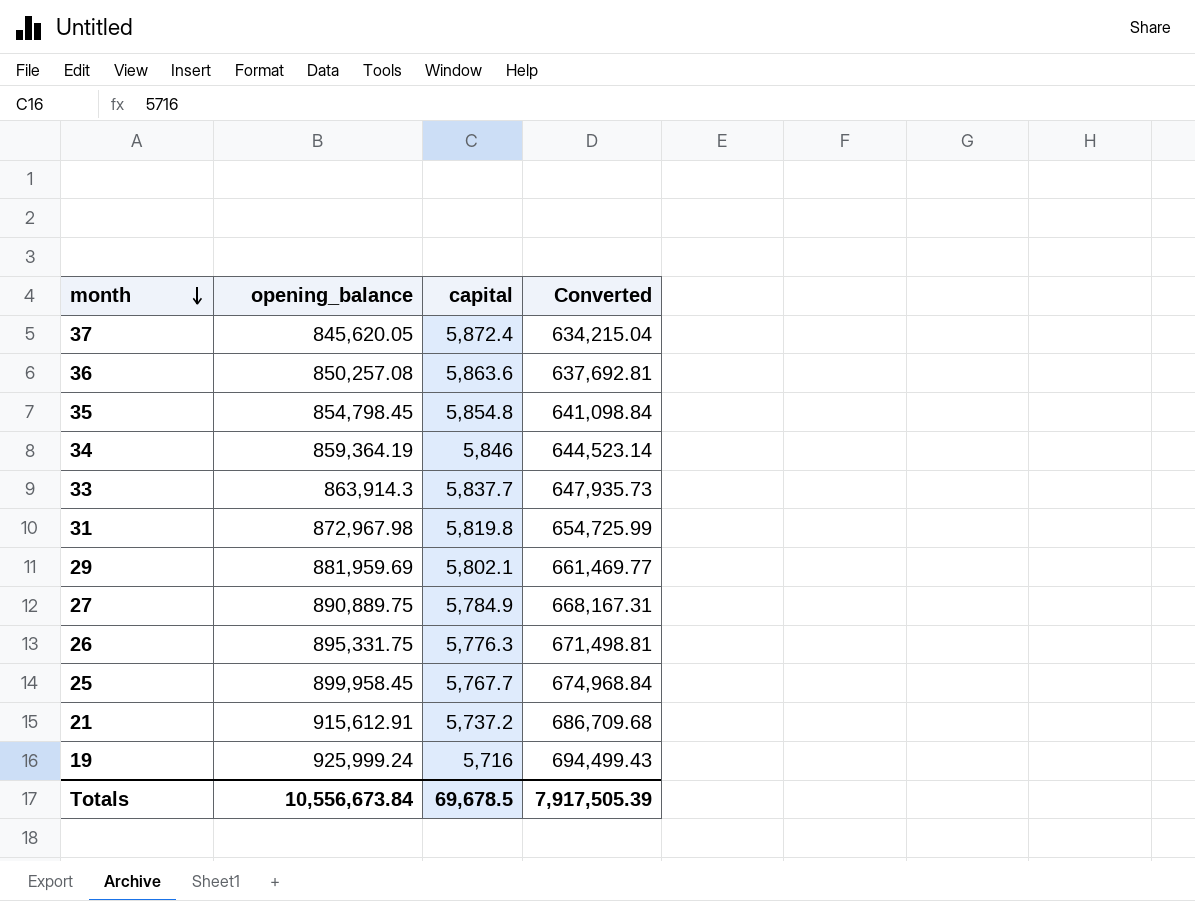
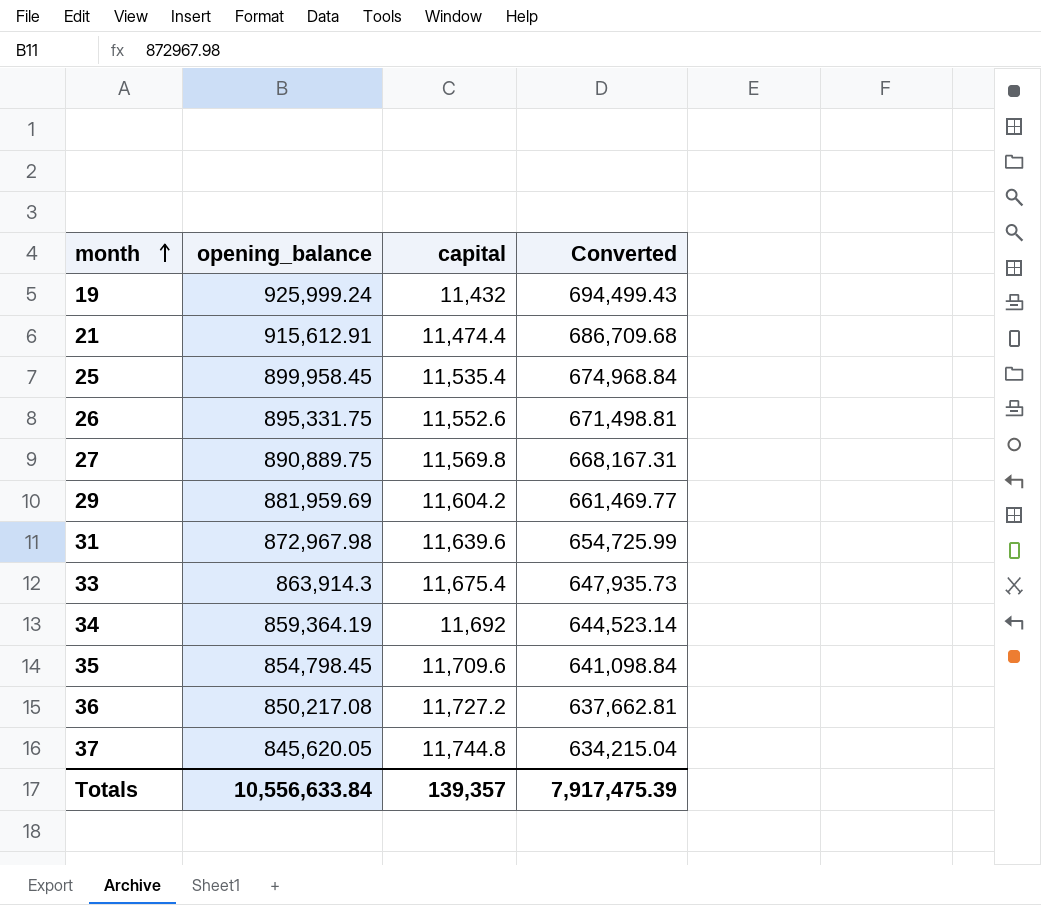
row order: month descending -> month ascending
19 | capital: 5,716 -> 11,432
21 | capital: 5,737.2 -> 11,474.4
25 | capital: 5,767.7 -> 11,535.4
26 | capital: 5,776.3 -> 11,552.6
27 | capital: 5,784.9 -> 11,569.8
29 | capital: 5,802.1 -> 11,604.2
31 | capital: 5,819.8 -> 11,639.6
33 | capital: 5,837.7 -> 11,675.4
34 | capital: 5,846 -> 11,692
35 | capital: 5,854.8 -> 11,709.6
36 | opening_balance: 850,257.08 -> 850,217.08
36 | capital: 5,863.6 -> 11,727.2
36 | Converted: 637,692.81 -> 637,662.81
37 | capital: 5,872.4 -> 11,744.8
Totals | opening_balance: 10,556,673.84 -> 10,556,633.84
Totals | capital: 69,678.5 -> 139,357
Totals | Converted: 7,917,505.39 -> 7,917,475.39

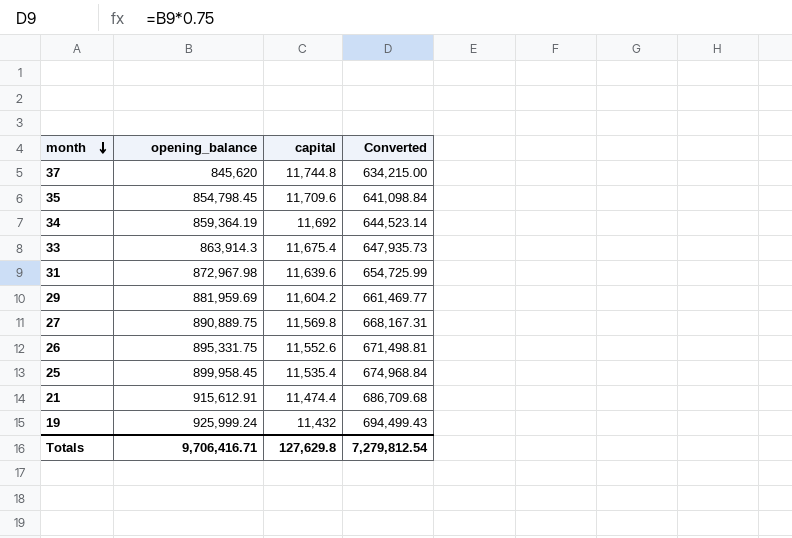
row order: month ascending -> month descending
row 36: 850,217.08 | 11,727.2 | 637,662.81 -> none
37 | opening_balance: 845,620.05 -> 845,620
37 | Converted: 634,215.04 -> 634,215.00
Totals | opening_balance: 10,556,633.84 -> 9,706,416.71
Totals | capital: 139,357 -> 127,629.8
Totals | Converted: 7,917,475.39 -> 7,279,812.54

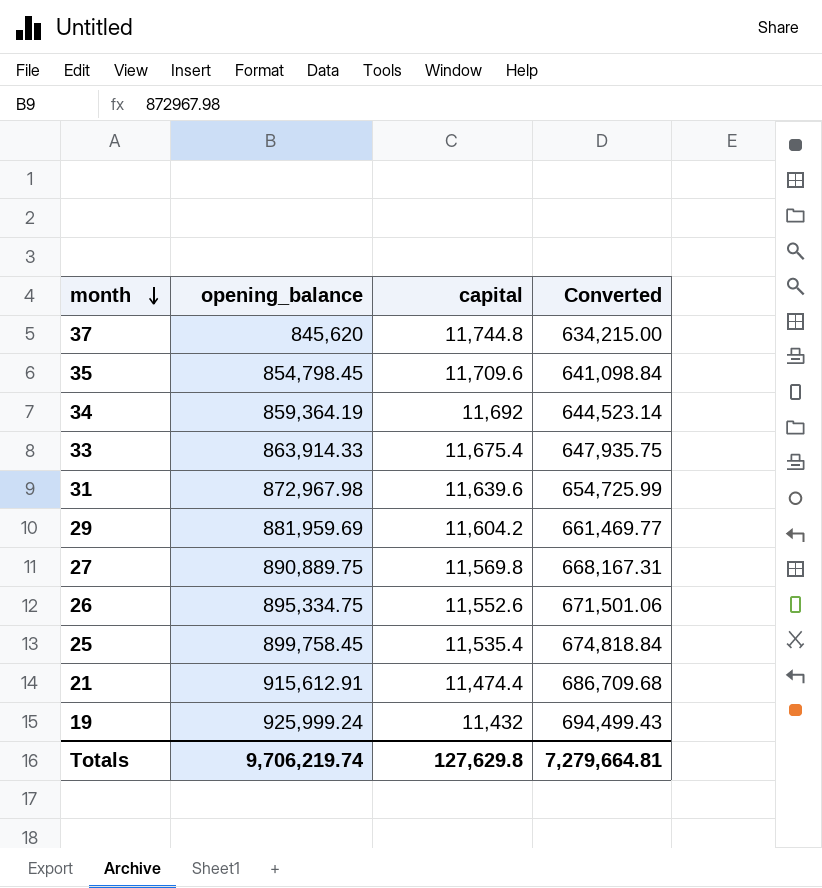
33 | opening_balance: 863,914.3 -> 863,914.33
33 | Converted: 647,935.73 -> 647,935.75
26 | opening_balance: 895,331.75 -> 895,334.75
26 | Converted: 671,498.81 -> 671,501.06
25 | opening_balance: 899,958.45 -> 899,758.45
25 | Converted: 674,968.84 -> 674,818.84
Totals | opening_balance: 9,706,416.71 -> 9,706,219.74
Totals | Converted: 7,279,812.54 -> 7,279,664.81

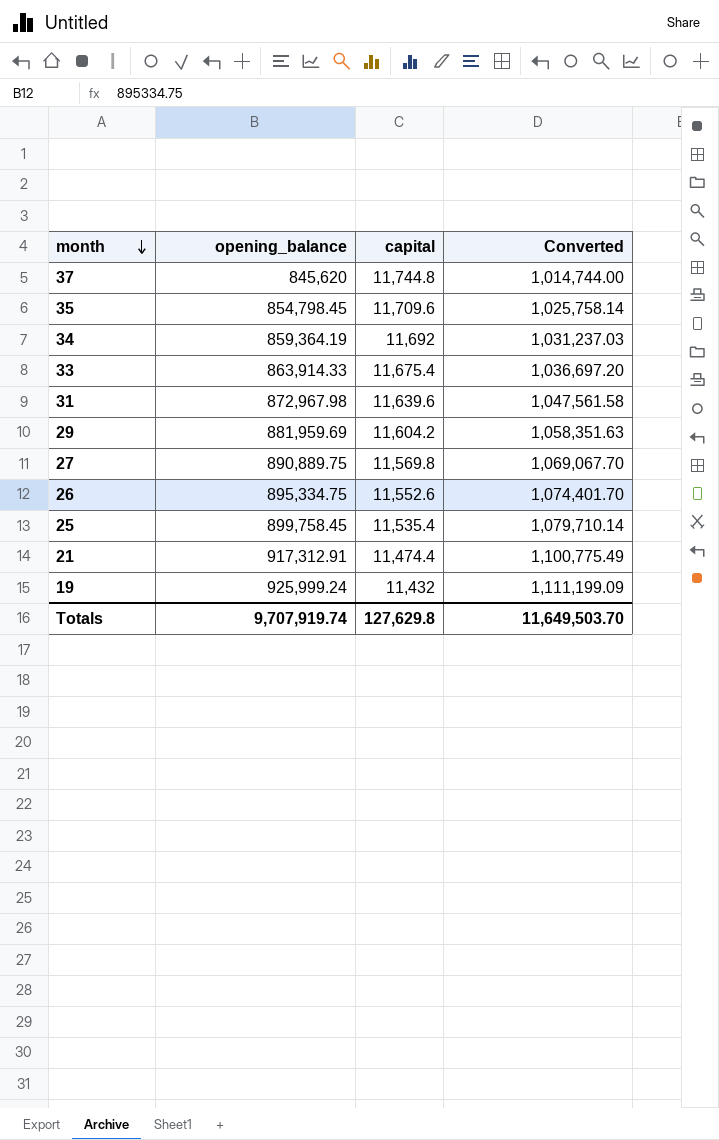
column Converted | formula: [opening_balance] * 0.75 -> [opening_balance] * 1.2
21 | opening_balance: 915,612.91 -> 917,312.91
Totals | opening_balance: 9,706,219.74 -> 9,707,919.74
Totals | Converted: 7,279,664.81 -> 11,649,503.70

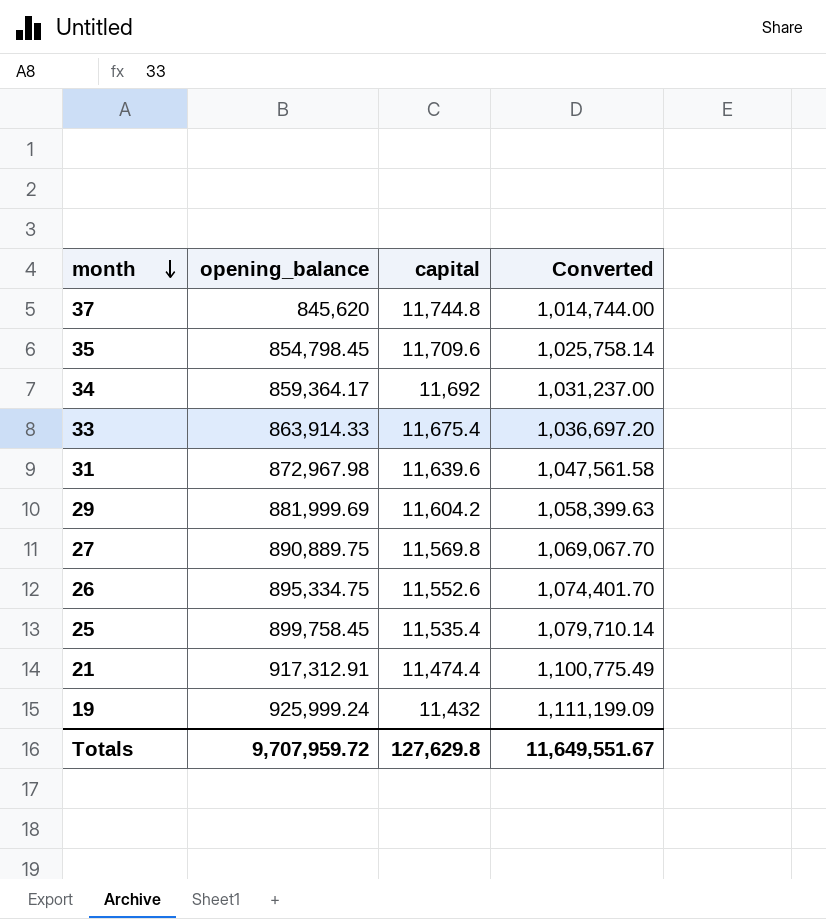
34 | opening_balance: 859,364.19 -> 859,364.17
34 | Converted: 1,031,237.03 -> 1,031,237.00
29 | opening_balance: 881,959.69 -> 881,999.69
29 | Converted: 1,058,351.63 -> 1,058,399.63
Totals | opening_balance: 9,707,919.74 -> 9,707,959.72
Totals | Converted: 11,649,503.70 -> 11,649,551.67

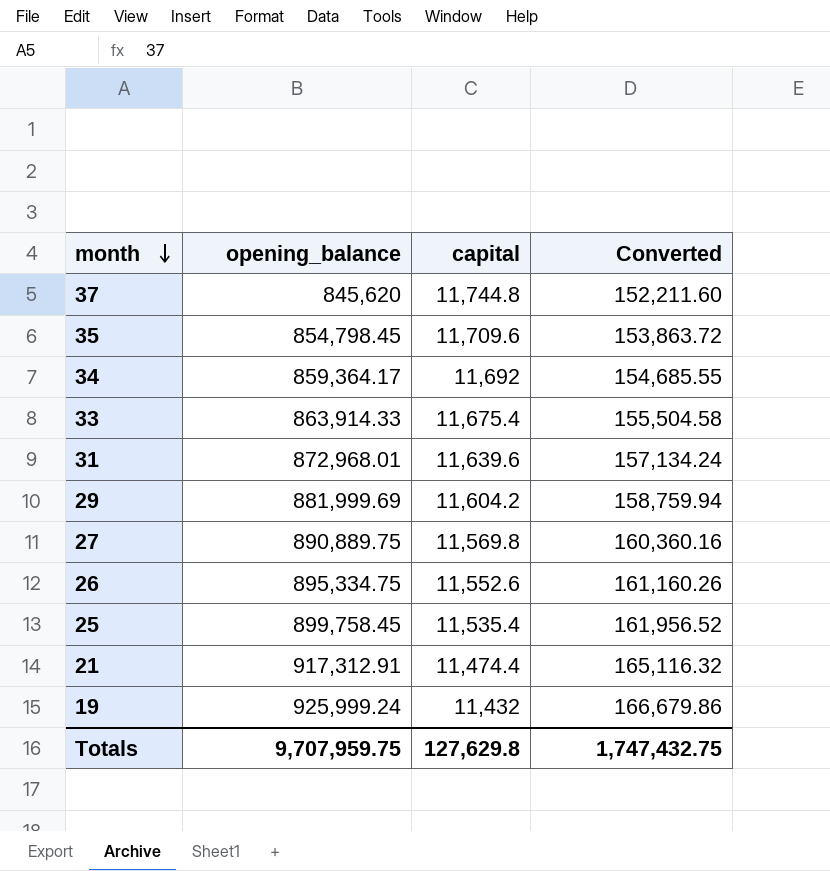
column Converted | formula: [opening_balance] * 1.2 -> [opening_balance] * 0.18
31 | opening_balance: 872,967.98 -> 872,968.01
Totals | opening_balance: 9,707,959.72 -> 9,707,959.75
Totals | Converted: 11,649,551.67 -> 1,747,432.75

